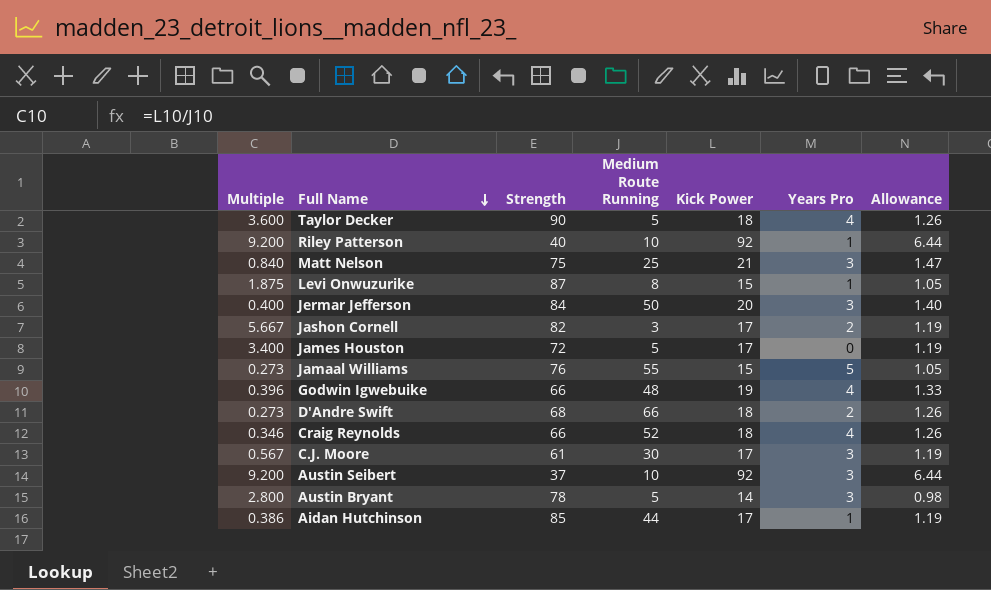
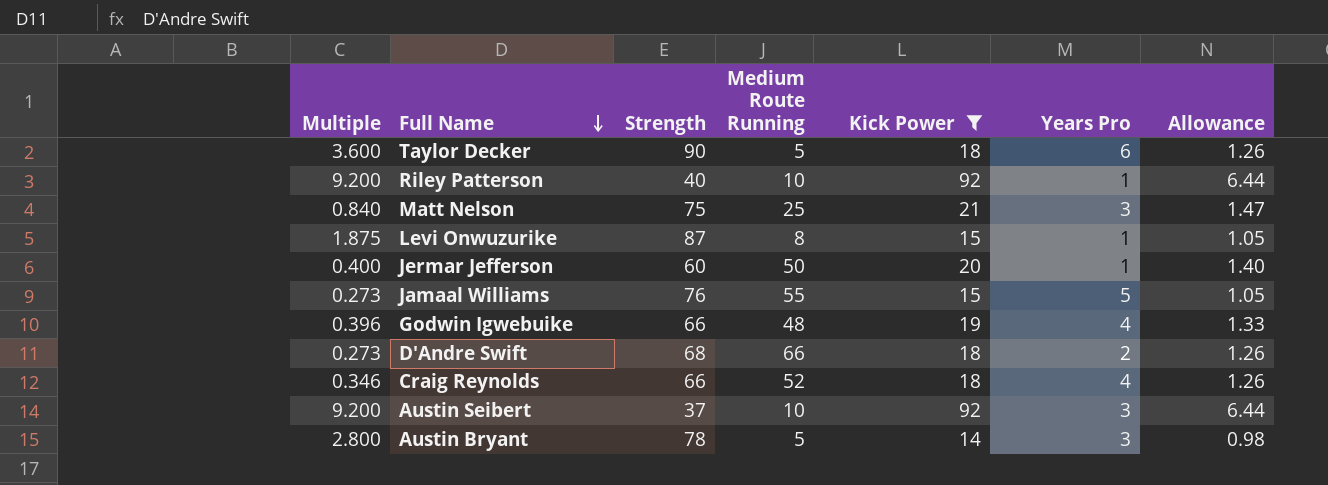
filter: none -> Kick Power != 17
Taylor Decker | Years Pro: 4 -> 6
Jermar Jefferson | Strength: 84 -> 60
Jermar Jefferson | Years Pro: 3 -> 1

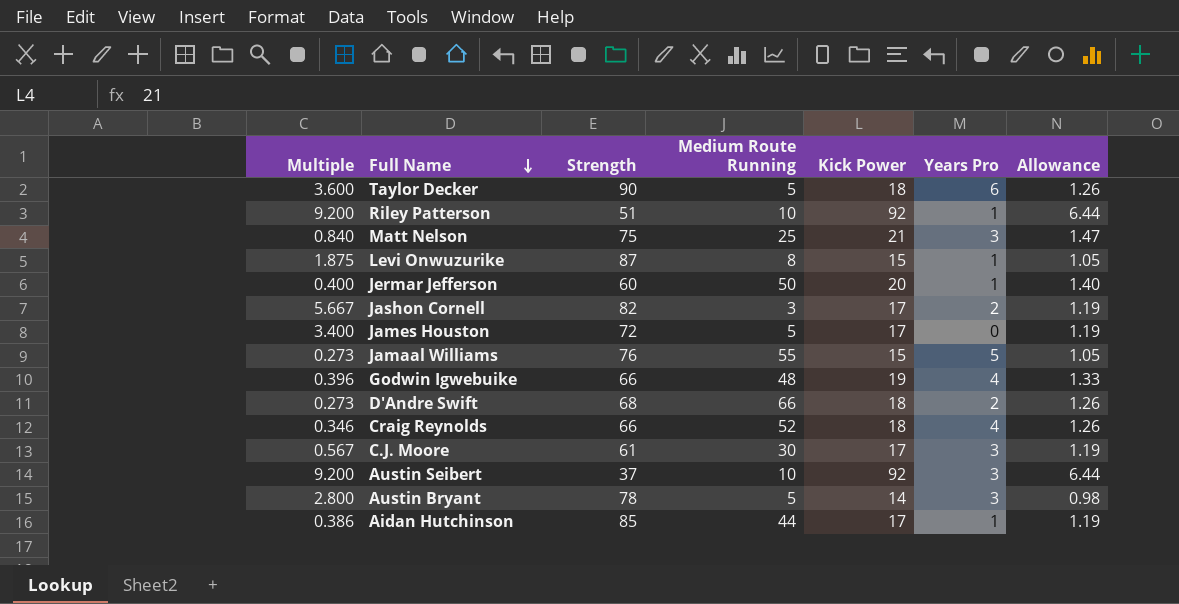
filter: Kick Power != 17 -> none
Riley Patterson | Strength: 40 -> 51

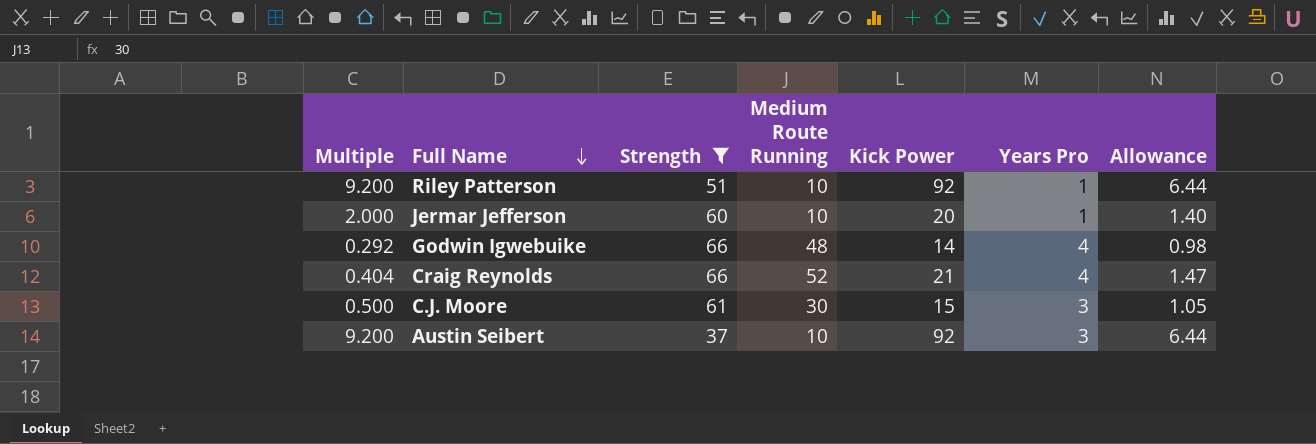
filter: none -> Strength <= 66
Jermar Jefferson | Multiple: 0.400 -> 2.000
Jermar Jefferson | Medium Route Running: 50 -> 10
Godwin Igwebuike | Multiple: 0.396 -> 0.292
Godwin Igwebuike | Kick Power: 19 -> 14
Godwin Igwebuike | Allowance: 1.33 -> 0.98
Craig Reynolds | Multiple: 0.346 -> 0.404
Craig Reynolds | Kick Power: 18 -> 21
Craig Reynolds | Allowance: 1.26 -> 1.47
C.J. Moore | Multiple: 0.567 -> 0.500
C.J. Moore | Kick Power: 17 -> 15
C.J. Moore | Allowance: 1.19 -> 1.05

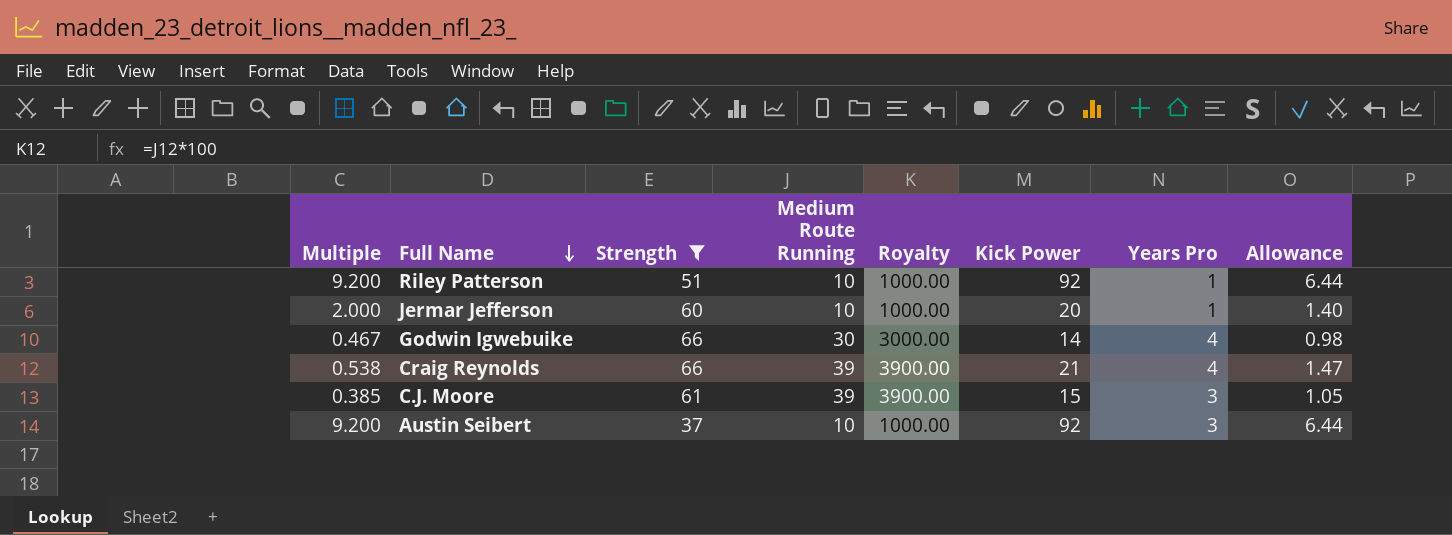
column Royalty | formula: none -> [Medium Route Running] * 100
Godwin Igwebuike | Multiple: 0.292 -> 0.467
Godwin Igwebuike | Medium Route Running: 48 -> 30
Craig Reynolds | Multiple: 0.404 -> 0.538
Craig Reynolds | Medium Route Running: 52 -> 39
C.J. Moore | Multiple: 0.500 -> 0.385
C.J. Moore | Medium Route Running: 30 -> 39

